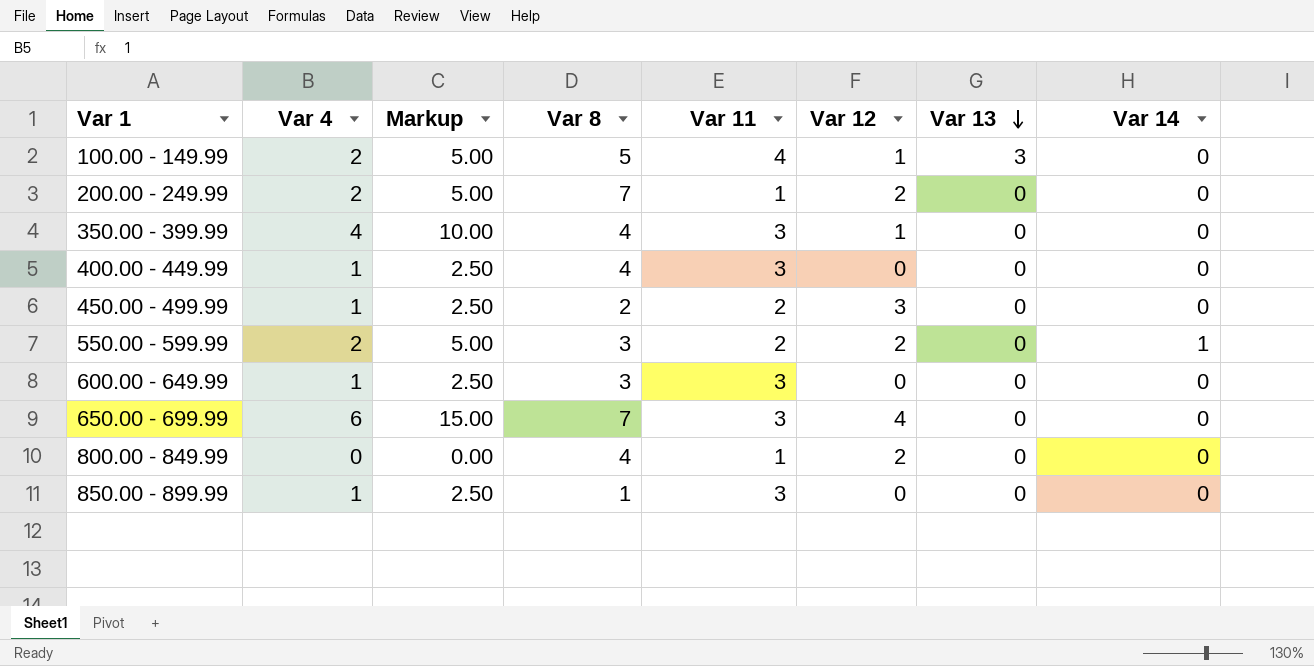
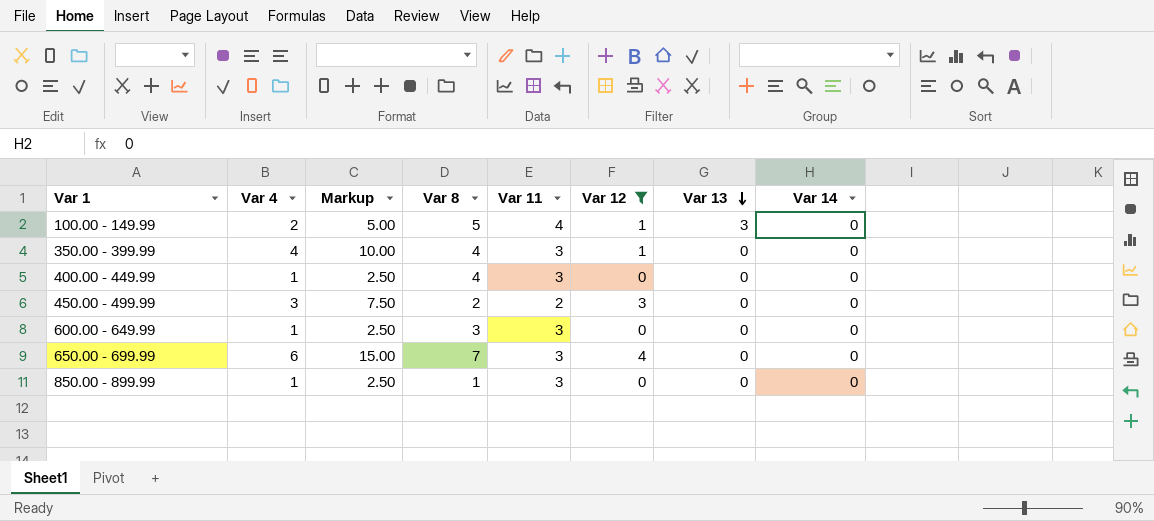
filter: none -> Var 12 != 2
450.00 - 499.99 | Var 4: 1 -> 3
450.00 - 499.99 | Markup: 2.50 -> 7.50

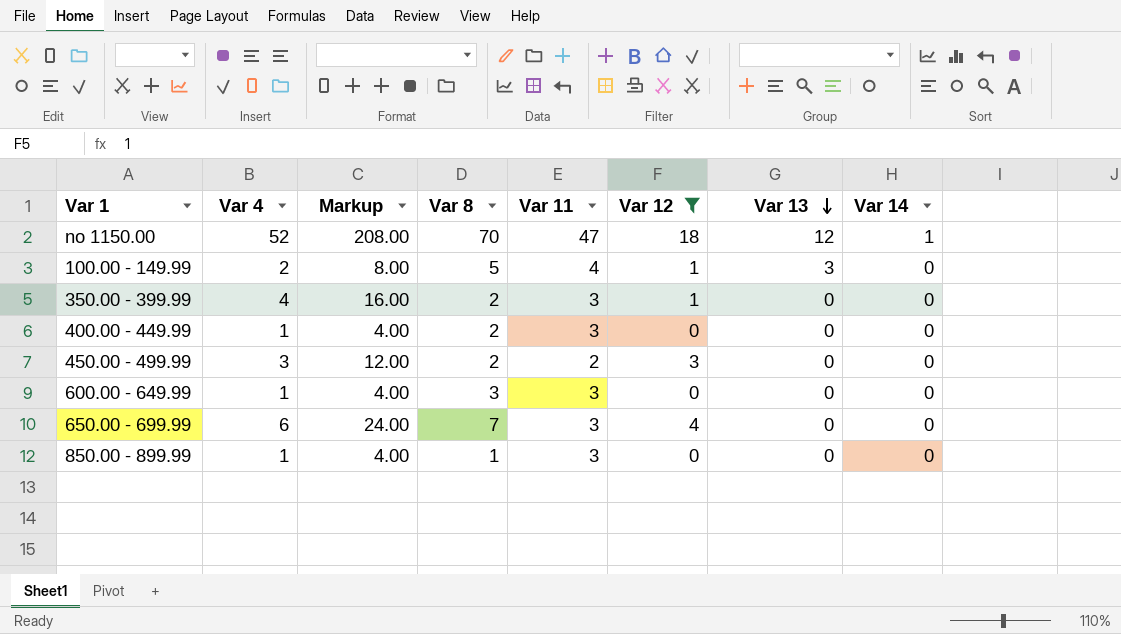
column Markup | formula: [Var 4] * 2.5 -> [Var 4] * 4
row no 1150.00: none -> 52 | 208.00 | 70 | 47 | 18 | 12 | 1
350.00 - 399.99 | Var 8: 4 -> 2
400.00 - 449.99 | Var 8: 4 -> 2

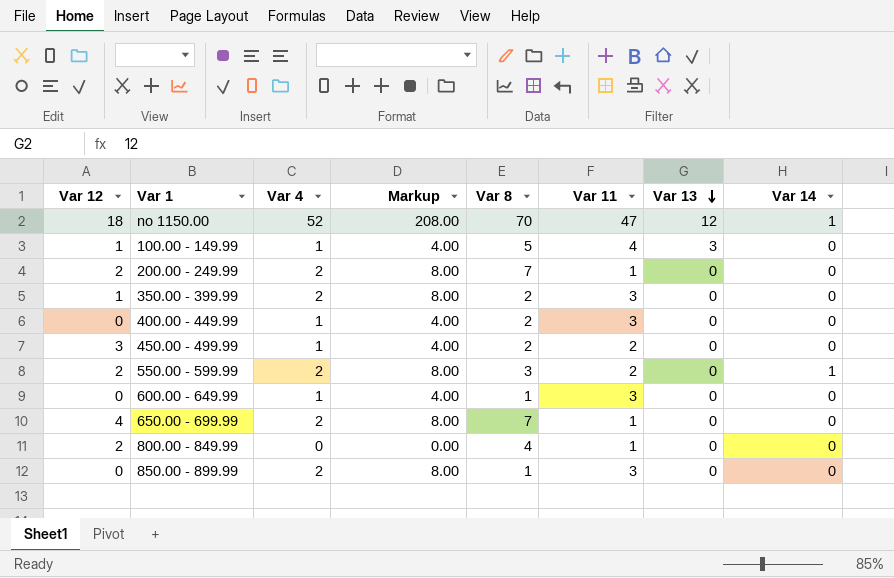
filter: Var 12 != 2 -> none
column Var 12 | position: 6 -> 1
100.00 - 149.99 | Var 4: 2 -> 1
100.00 - 149.99 | Markup: 8.00 -> 4.00
350.00 - 399.99 | Var 4: 4 -> 2
350.00 - 399.99 | Markup: 16.00 -> 8.00
450.00 - 499.99 | Var 4: 3 -> 1
450.00 - 499.99 | Markup: 12.00 -> 4.00
600.00 - 649.99 | Var 8: 3 -> 1
650.00 - 699.99 | Var 4: 6 -> 2
650.00 - 699.99 | Markup: 24.00 -> 8.00
650.00 - 699.99 | Var 11: 3 -> 1
850.00 - 899.99 | Var 4: 1 -> 2
850.00 - 899.99 | Markup: 4.00 -> 8.00

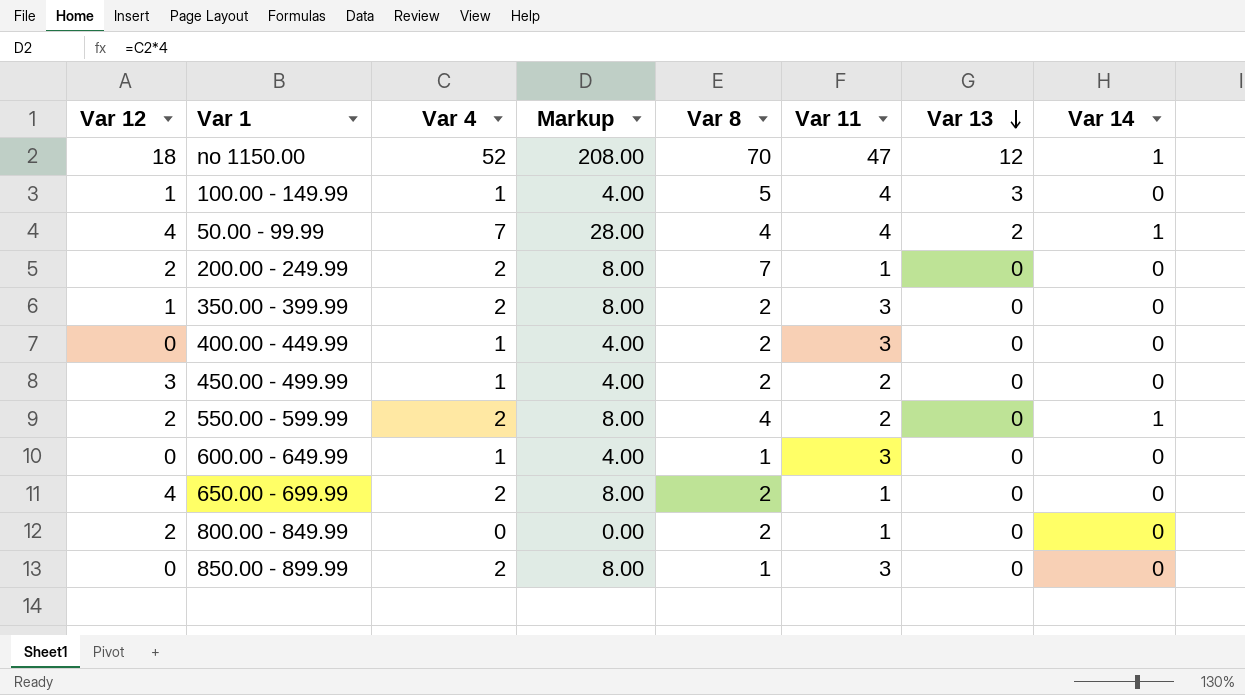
row 50.00 - 99.99: none -> 4 | 7 | 28.00 | 4 | 4 | 2 | 1
550.00 - 599.99 | Var 8: 3 -> 4
650.00 - 699.99 | Var 8: 7 -> 2
800.00 - 849.99 | Var 8: 4 -> 2

